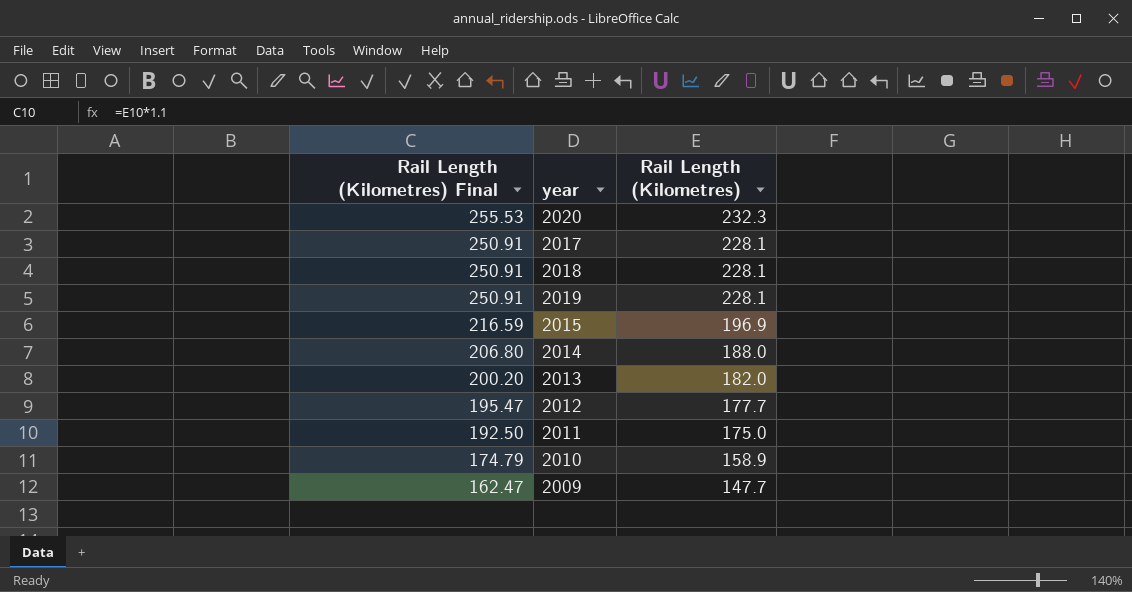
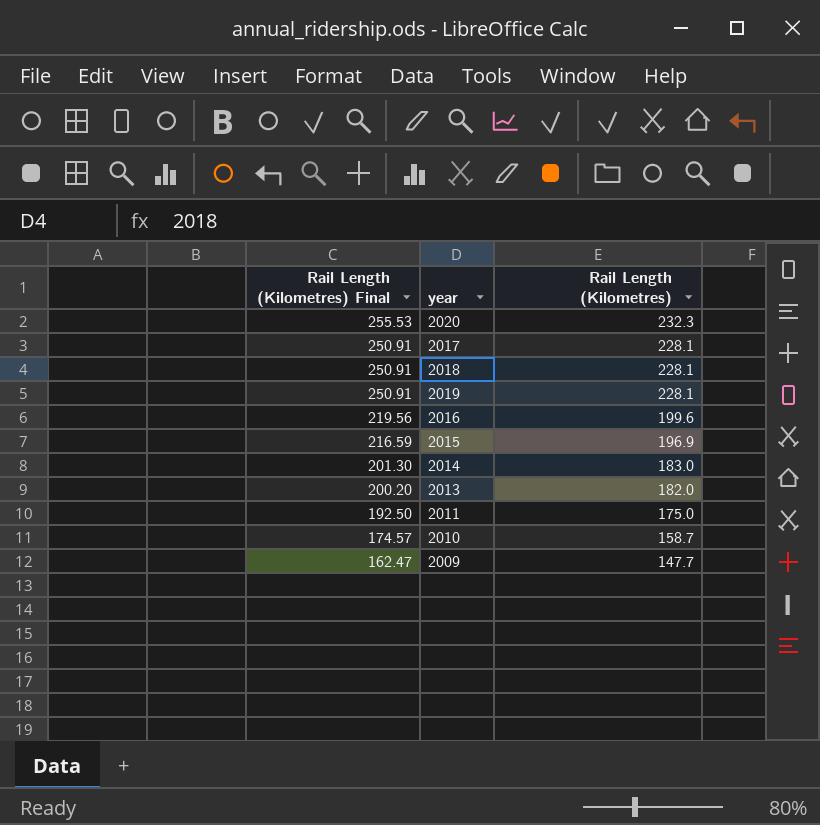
row 2012: 195.47 | 177.7 -> none
row 2016: none -> 219.56 | 199.6
2014 | Rail Length (Kilometres) Final: 206.80 -> 201.30
2014 | Rail Length (Kilometres): 188.0 -> 183.0
2010 | Rail Length (Kilometres) Final: 174.79 -> 174.57
2010 | Rail Length (Kilometres): 158.9 -> 158.7

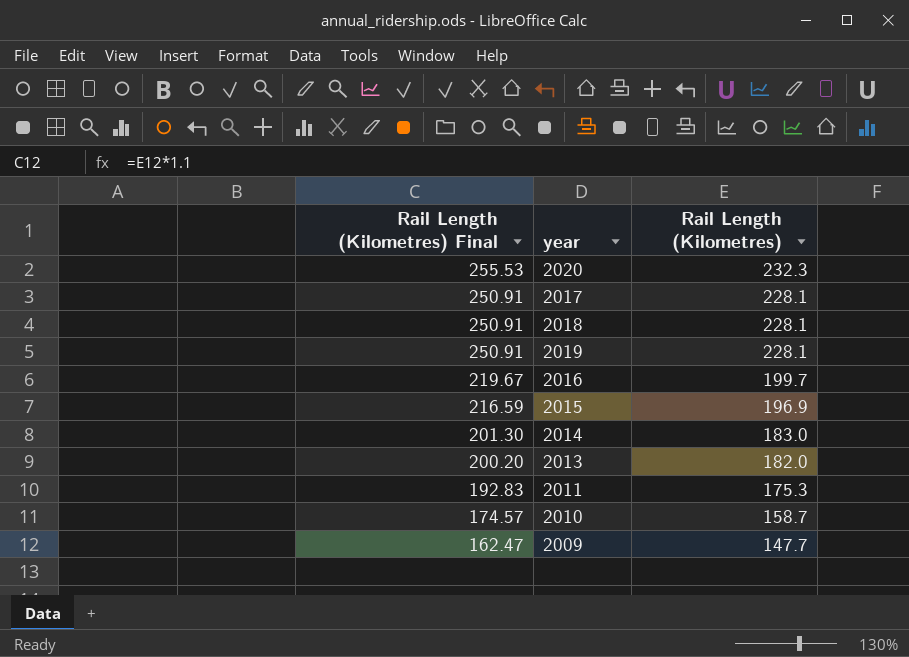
2016 | Rail Length (Kilometres) Final: 219.56 -> 219.67
2016 | Rail Length (Kilometres): 199.6 -> 199.7
2011 | Rail Length (Kilometres) Final: 192.50 -> 192.83
2011 | Rail Length (Kilometres): 175.0 -> 175.3

